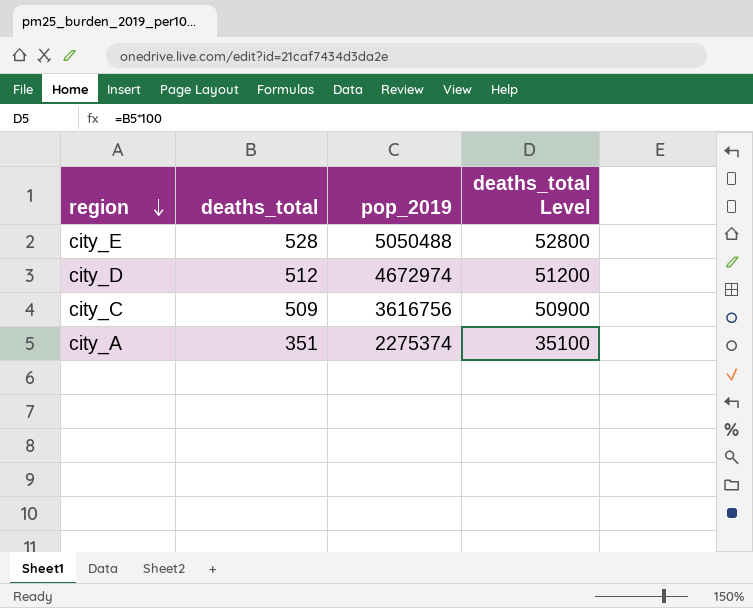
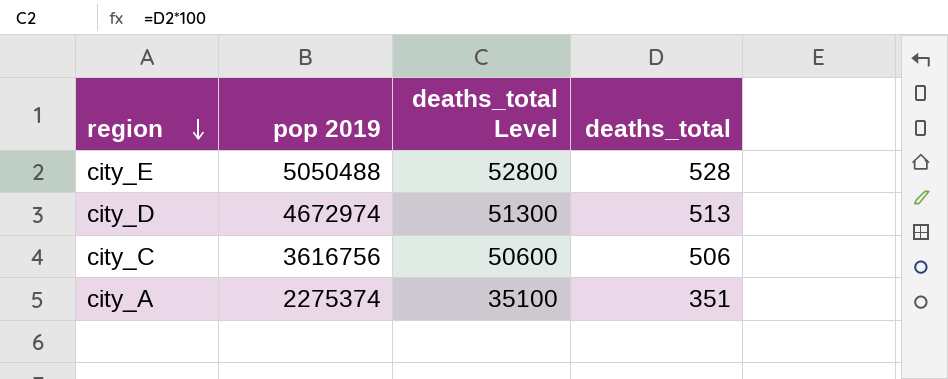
column name: pop_2019 -> pop 2019
column deaths_total | position: 2 -> 4
city_D | deaths_total Level: 51200 -> 51300
city_D | deaths_total: 512 -> 513
city_C | deaths_total Level: 50900 -> 50600
city_C | deaths_total: 509 -> 506

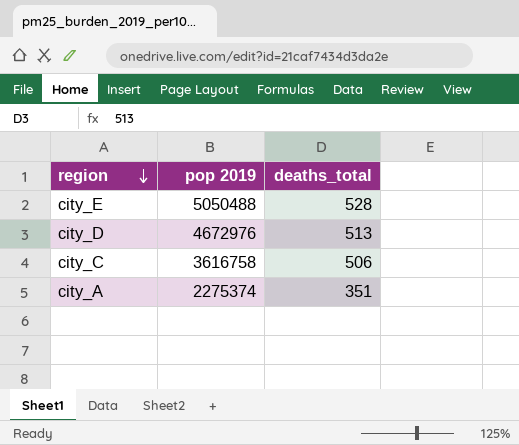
column deaths_total Level | formula: [deaths_total] * 100 -> none
city_D | pop 2019: 4672974 -> 4672976
city_C | pop 2019: 3616756 -> 3616758

